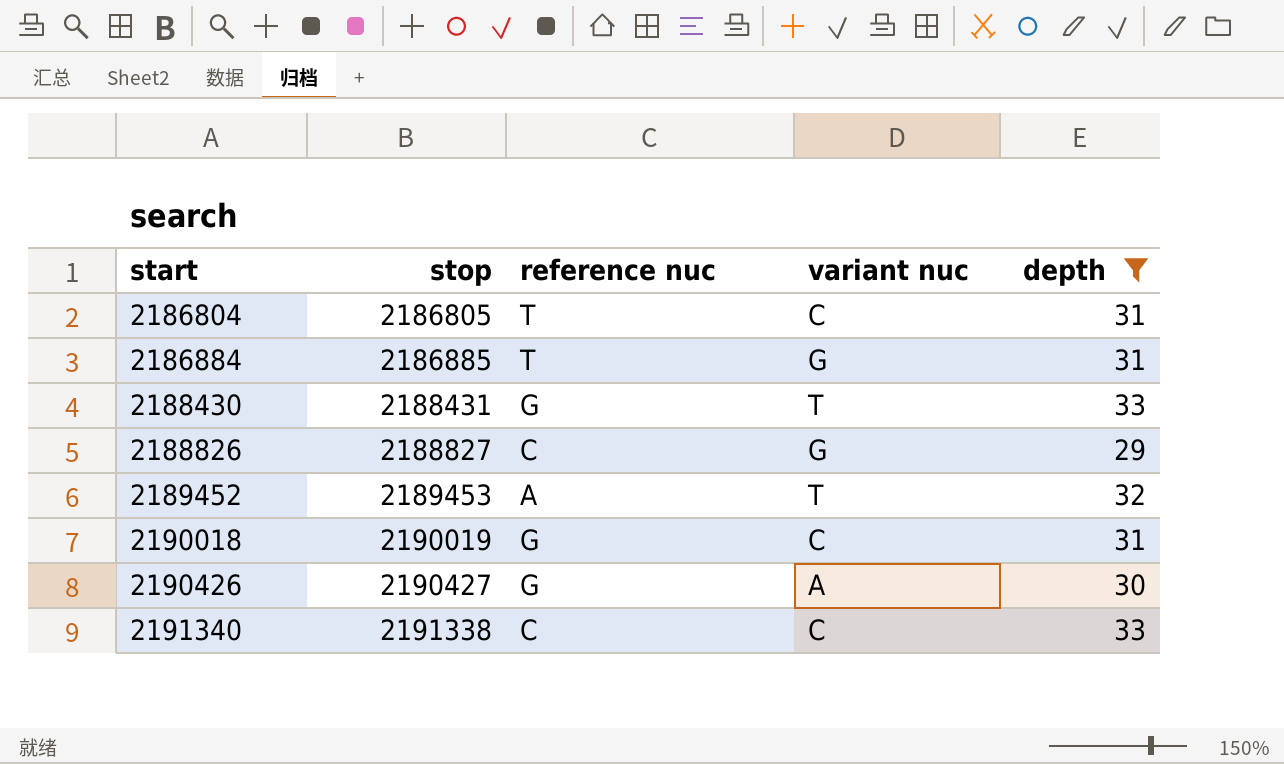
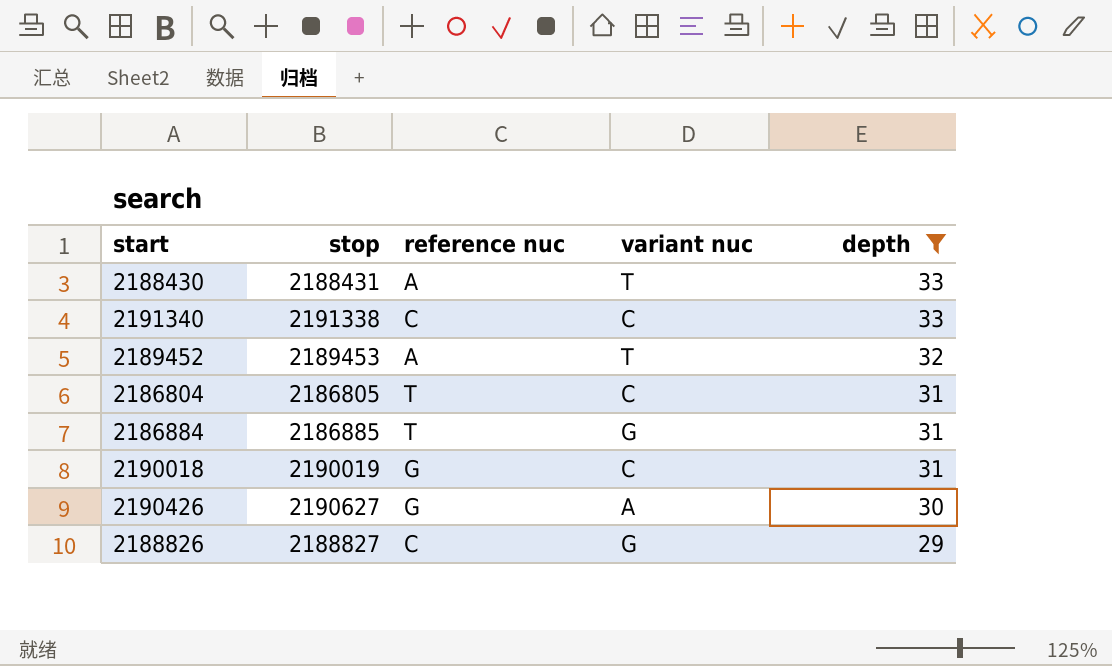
row order: start ascending -> depth descending
2188430 | reference nuc: G -> A
2190426 | stop: 2190427 -> 2190627

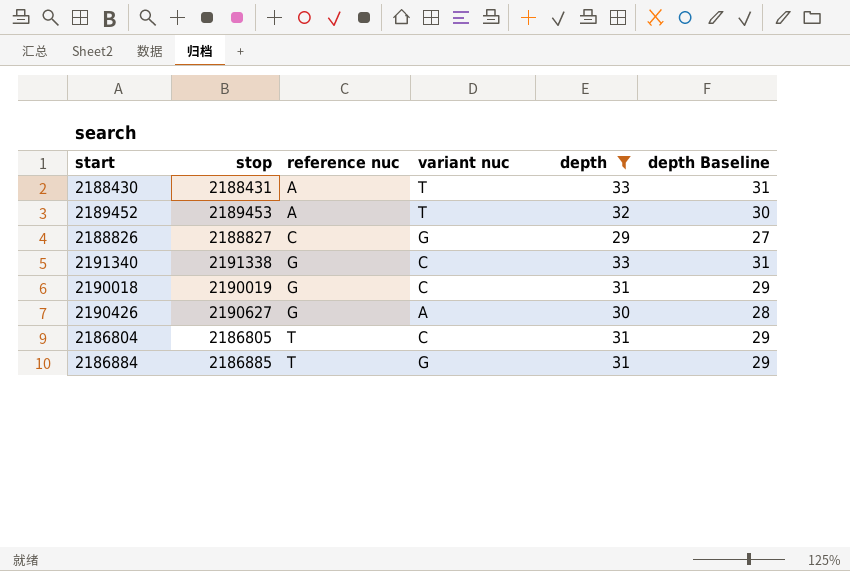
row order: depth descending -> reference nuc ascending
column depth Baseline | formula: none -> [depth] - 2
2191340 | reference nuc: C -> G

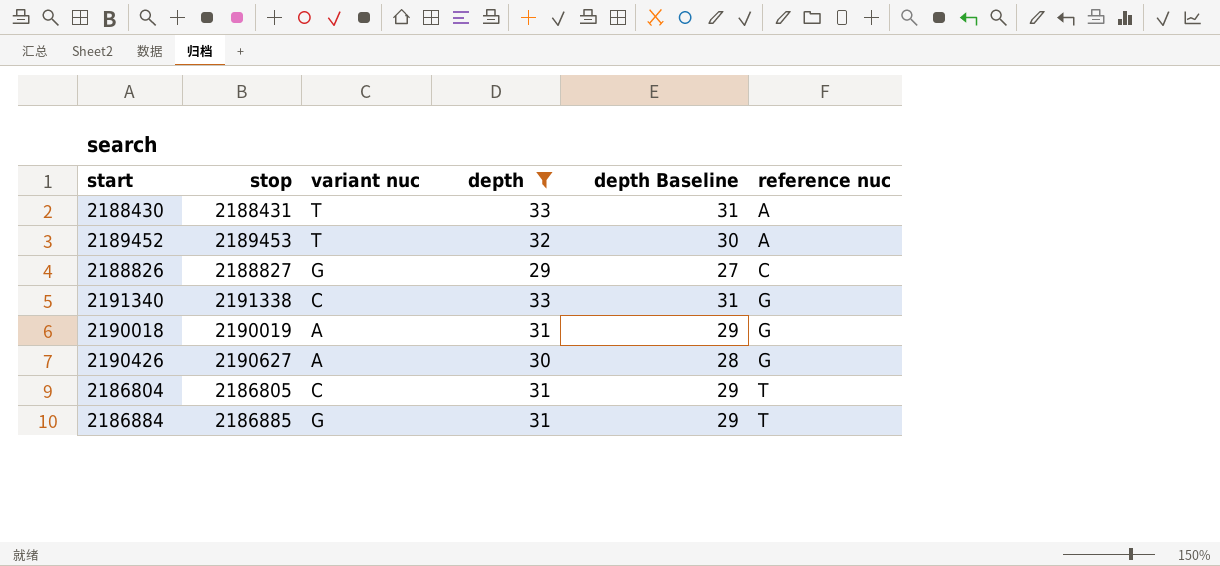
column reference nuc | position: 3 -> 6
2190018 | variant nuc: C -> A

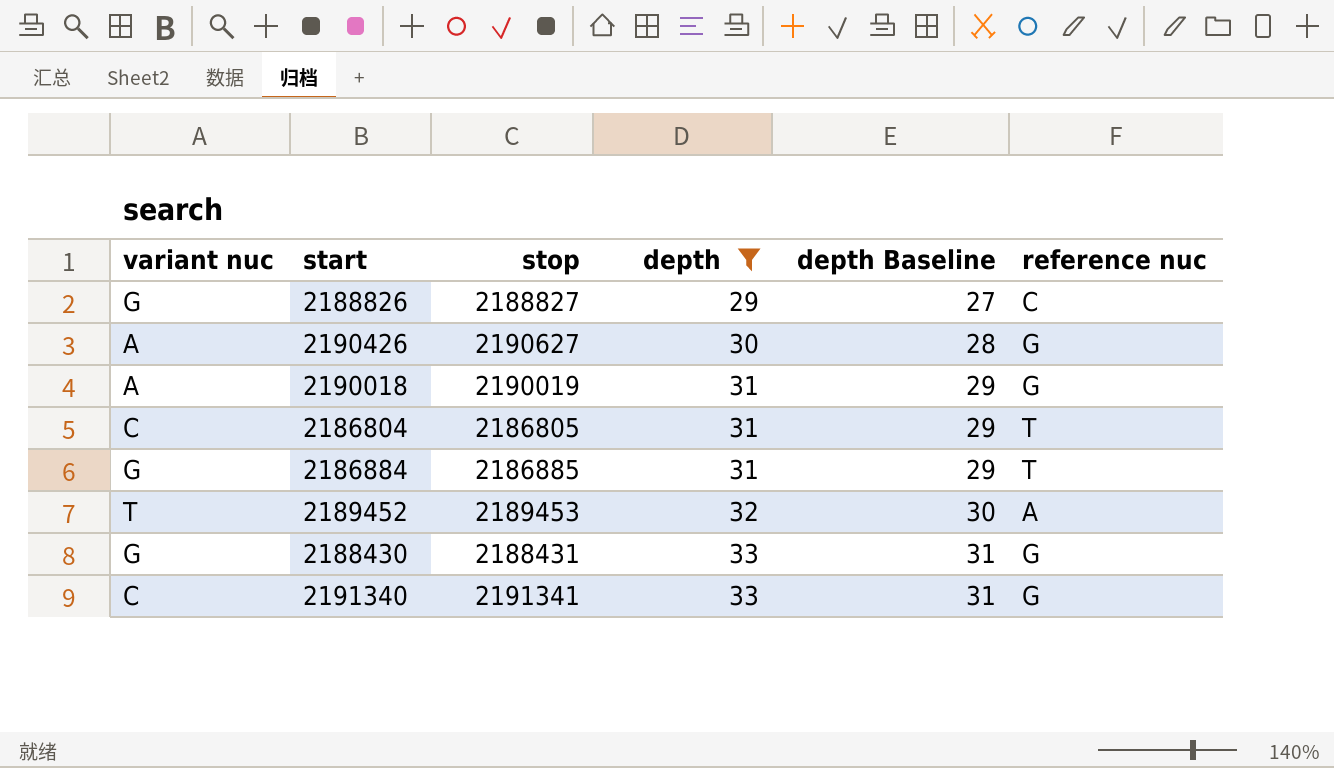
row order: reference nuc ascending -> depth ascending
column variant nuc | position: 3 -> 1
2188430 | variant nuc: T -> G
2188430 | reference nuc: A -> G
2191340 | stop: 2191338 -> 2191341

